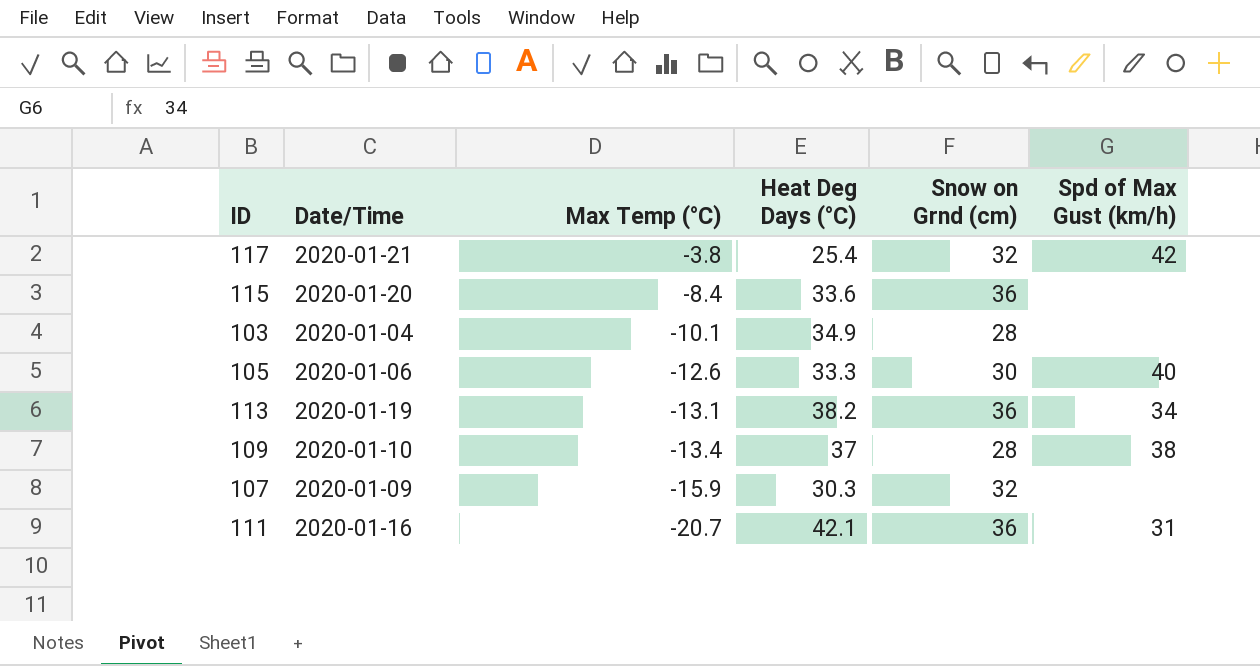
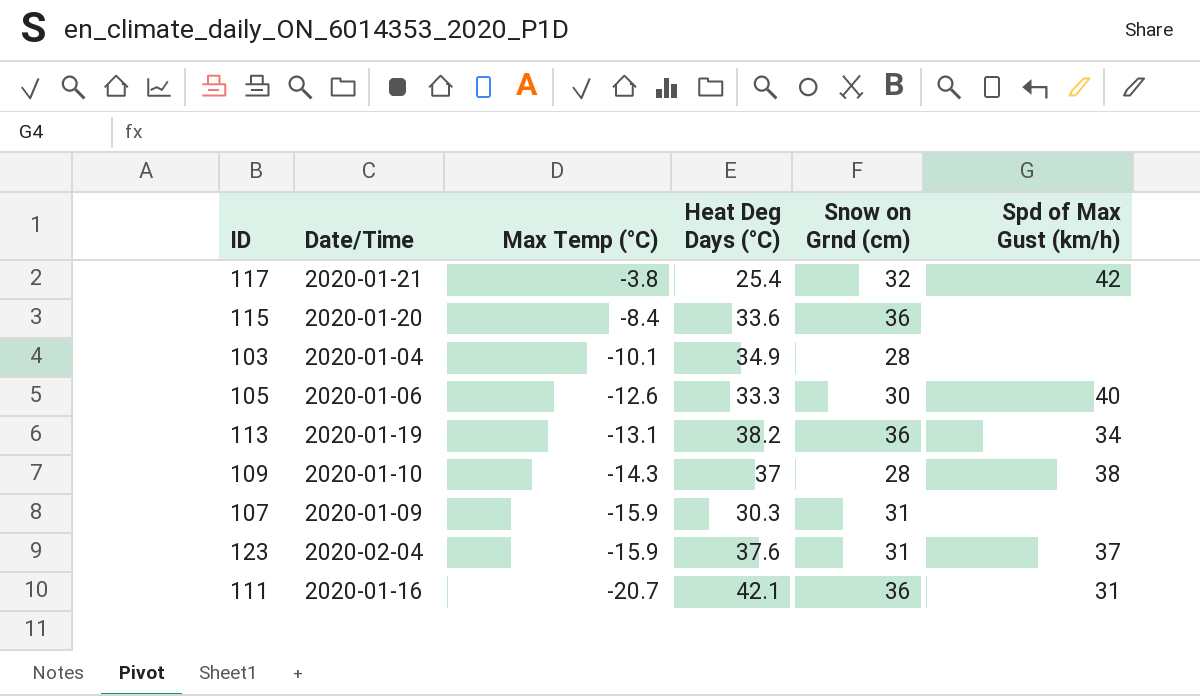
109 | Max Temp (°C): -13.4 -> -14.3
107 | Snow on Grnd (cm): 32 -> 31
row 123: none -> 2020-02-04 | -15.9 | 37.6 | 31 | 37

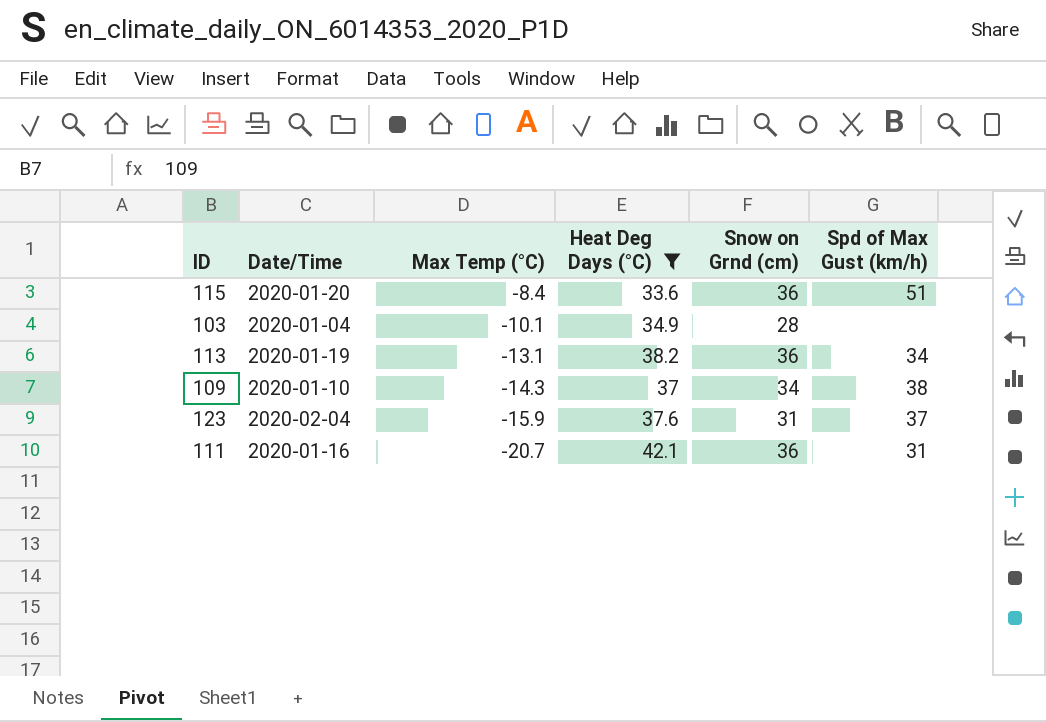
filter: none -> Heat Deg Days (°C) >= 33.6
115 | Spd of Max Gust (km/h): none -> 51
109 | Snow on Grnd (cm): 28 -> 34

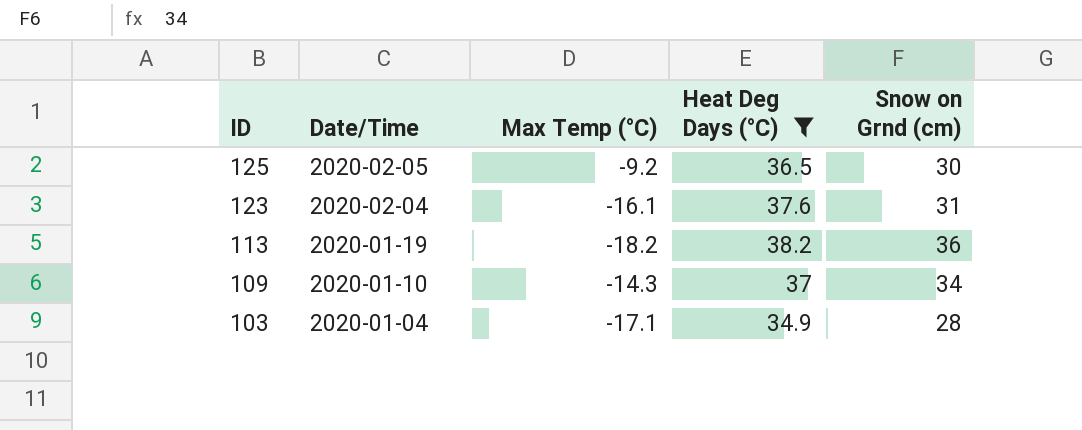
row order: Max Temp (°C) descending -> ID descending
column Spd of Max Gust (km/h) | position: 6 -> none
row 115: 2020-01-20 | -8.4 | 33.6 | 36 | 51 -> none
row 111: 2020-01-16 | -20.7 | 42.1 | 36 | 31 -> none
row 125: none -> 2020-02-05 | -9.2 | 36.5 | 30
123 | Max Temp (°C): -15.9 -> -16.1
113 | Max Temp (°C): -13.1 -> -18.2
103 | Max Temp (°C): -10.1 -> -17.1

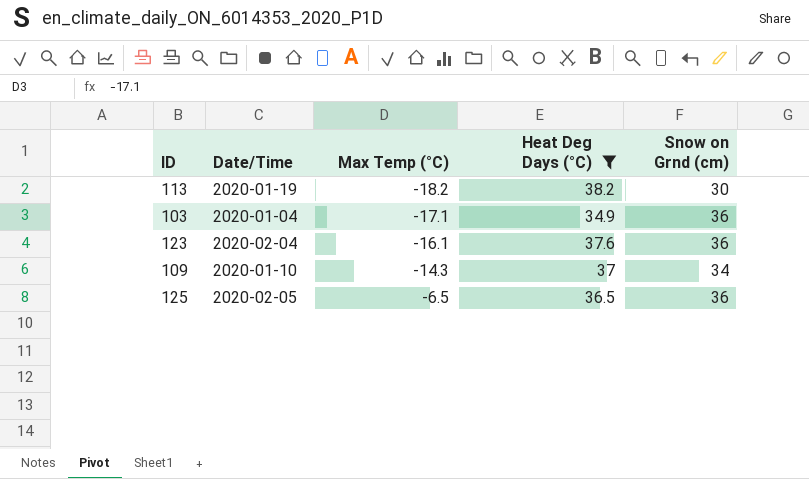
row order: ID descending -> Max Temp (°C) ascending
113 | Snow on Grnd (cm): 36 -> 30
103 | Snow on Grnd (cm): 28 -> 36
123 | Snow on Grnd (cm): 31 -> 36
125 | Max Temp (°C): -9.2 -> -6.5
125 | Snow on Grnd (cm): 30 -> 36

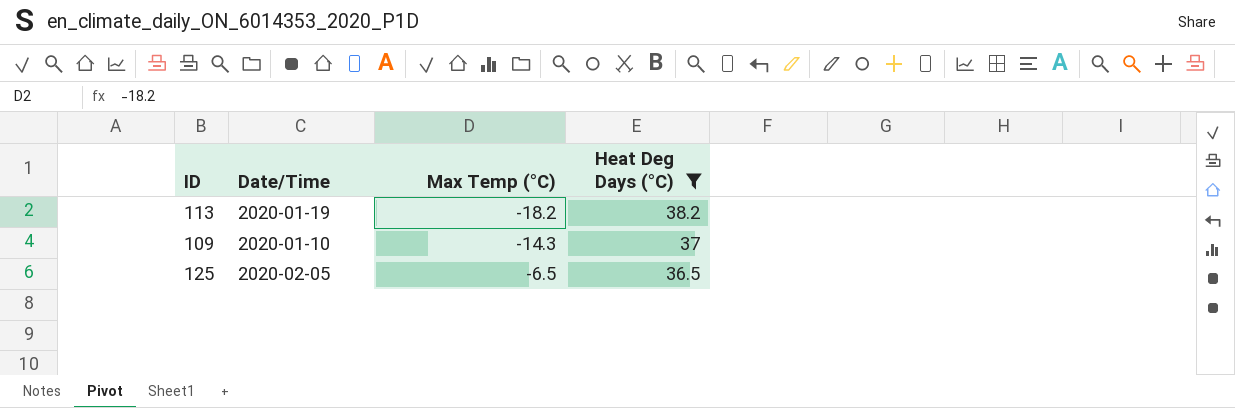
column Snow on Grnd (cm) | position: 5 -> none
row 103: 2020-01-04 | -17.1 | 34.9 | 36 -> none
row 123: 2020-02-04 | -16.1 | 37.6 | 36 -> none

